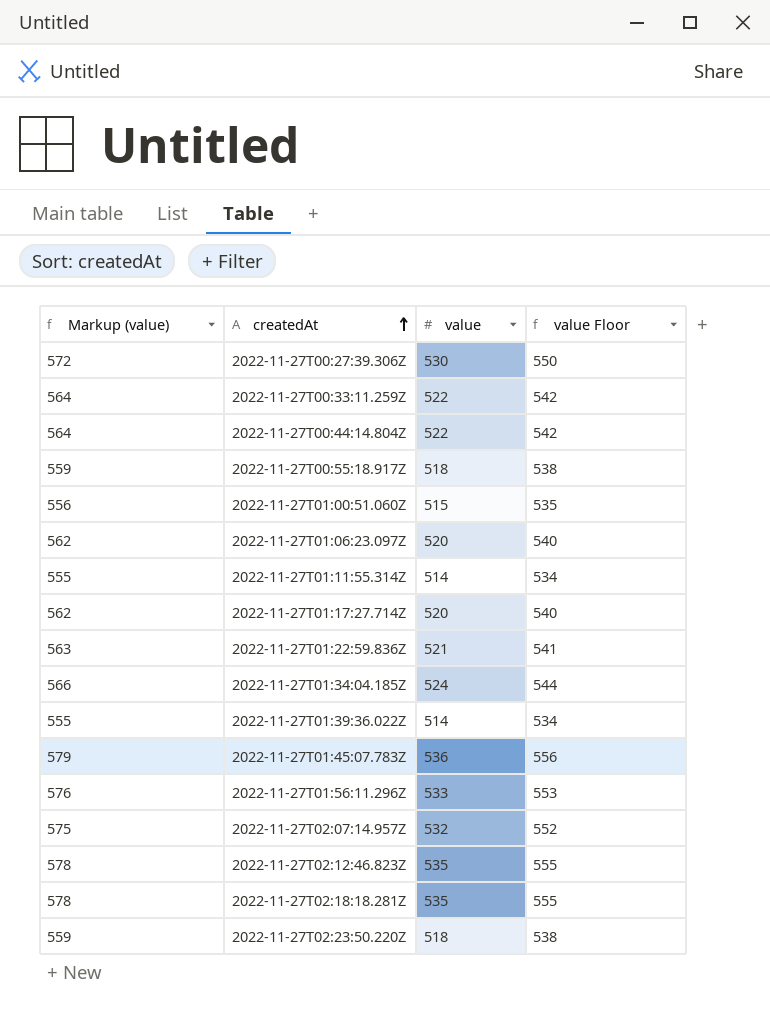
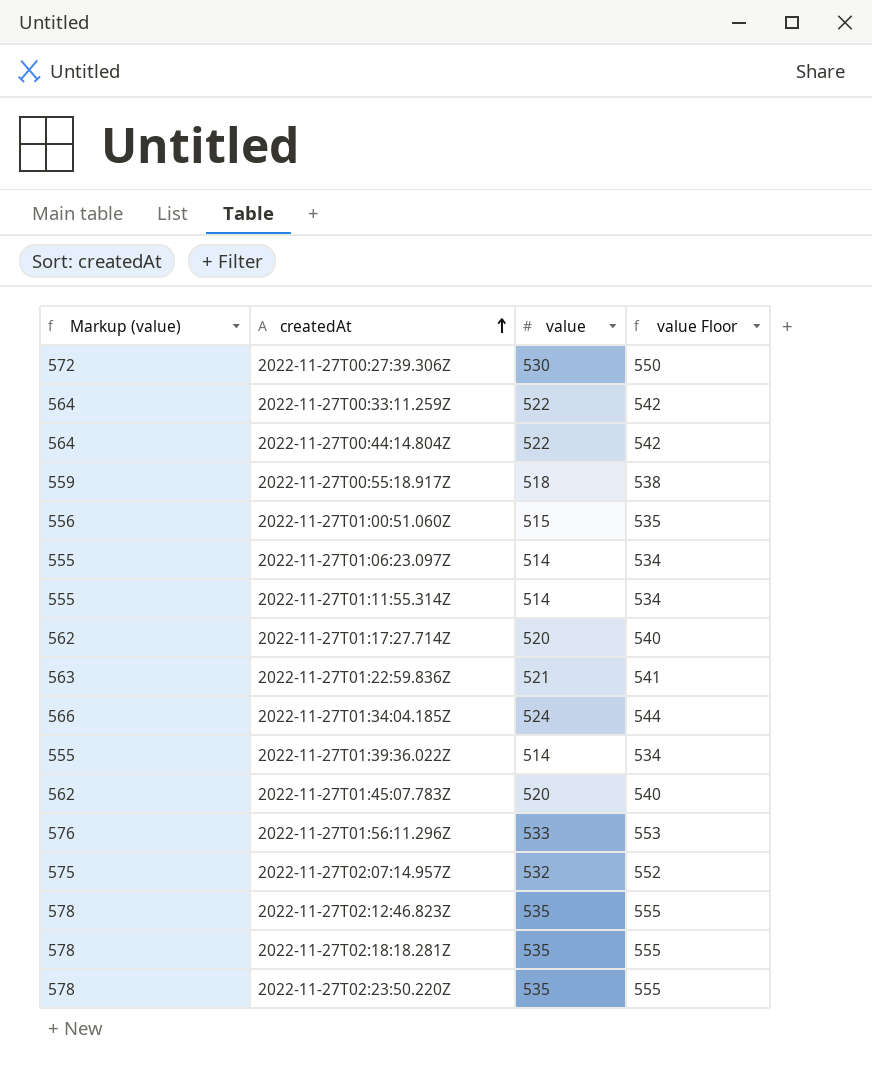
2022-11-27T01:06:23.097Z | Markup (value): 562 -> 555
2022-11-27T01:06:23.097Z | value: 520 -> 514
2022-11-27T01:06:23.097Z | value Floor: 540 -> 534
2022-11-27T01:45:07.783Z | Markup (value): 579 -> 562
2022-11-27T01:45:07.783Z | value: 536 -> 520
2022-11-27T01:45:07.783Z | value Floor: 556 -> 540
2022-11-27T02:23:50.220Z | Markup (value): 559 -> 578
2022-11-27T02:23:50.220Z | value: 518 -> 535
2022-11-27T02:23:50.220Z | value Floor: 538 -> 555

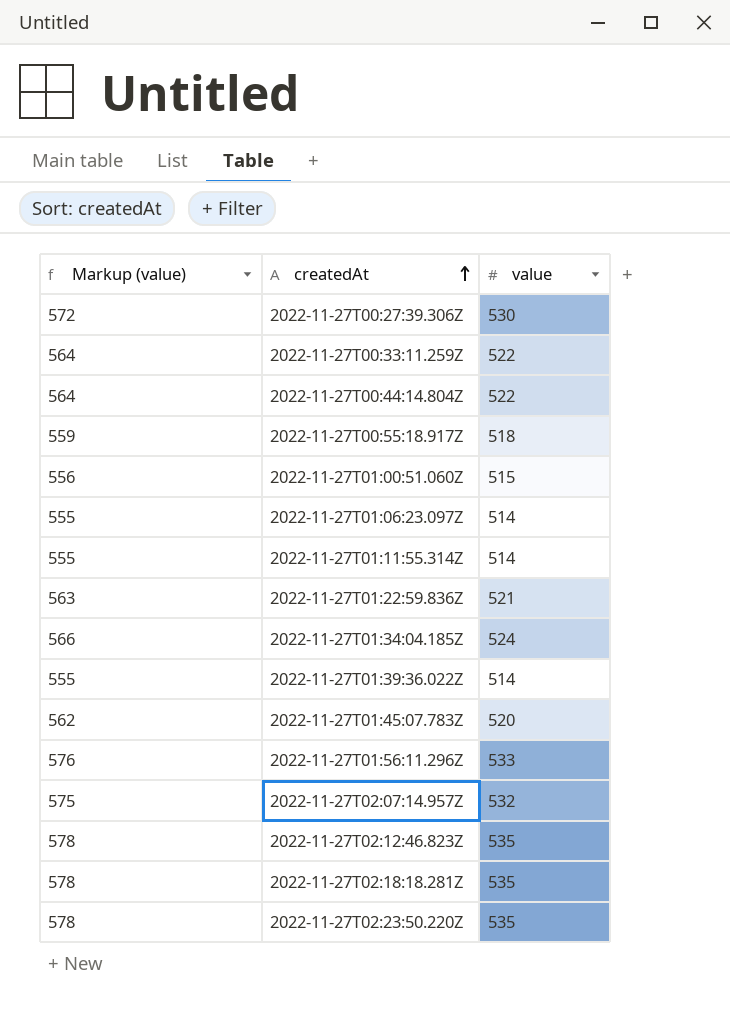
column value Floor | formula: [value] + 20 -> none
row 2022-11-27T01:17:27.714Z: 562 | 520 | 540 -> none

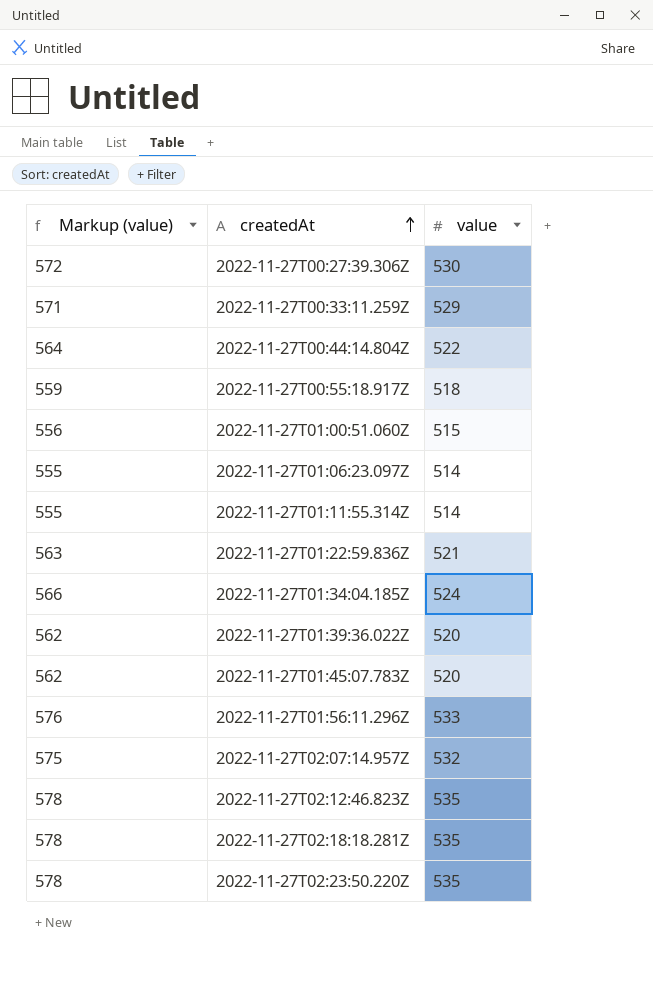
2022-11-27T00:33:11.259Z | Markup (value): 564 -> 571
2022-11-27T00:33:11.259Z | value: 522 -> 529
2022-11-27T01:39:36.022Z | Markup (value): 555 -> 562
2022-11-27T01:39:36.022Z | value: 514 -> 520

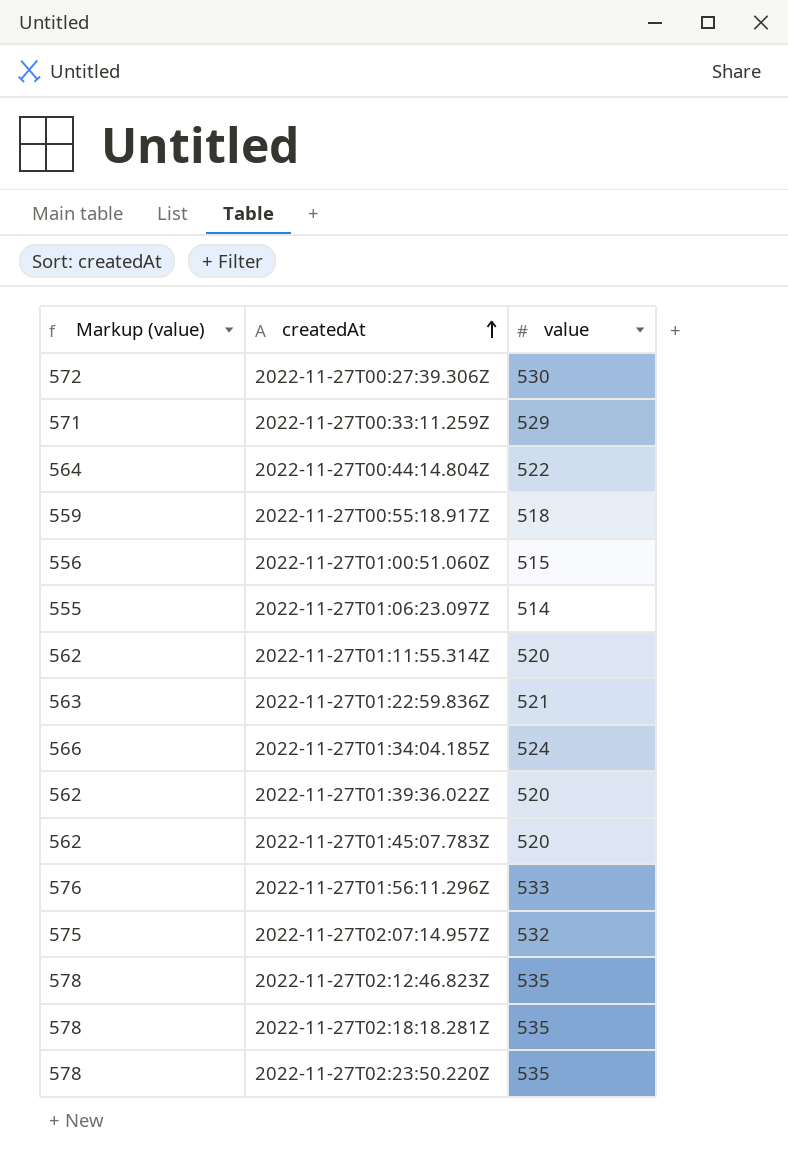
2022-11-27T01:11:55.314Z | Markup (value): 555 -> 562
2022-11-27T01:11:55.314Z | value: 514 -> 520

